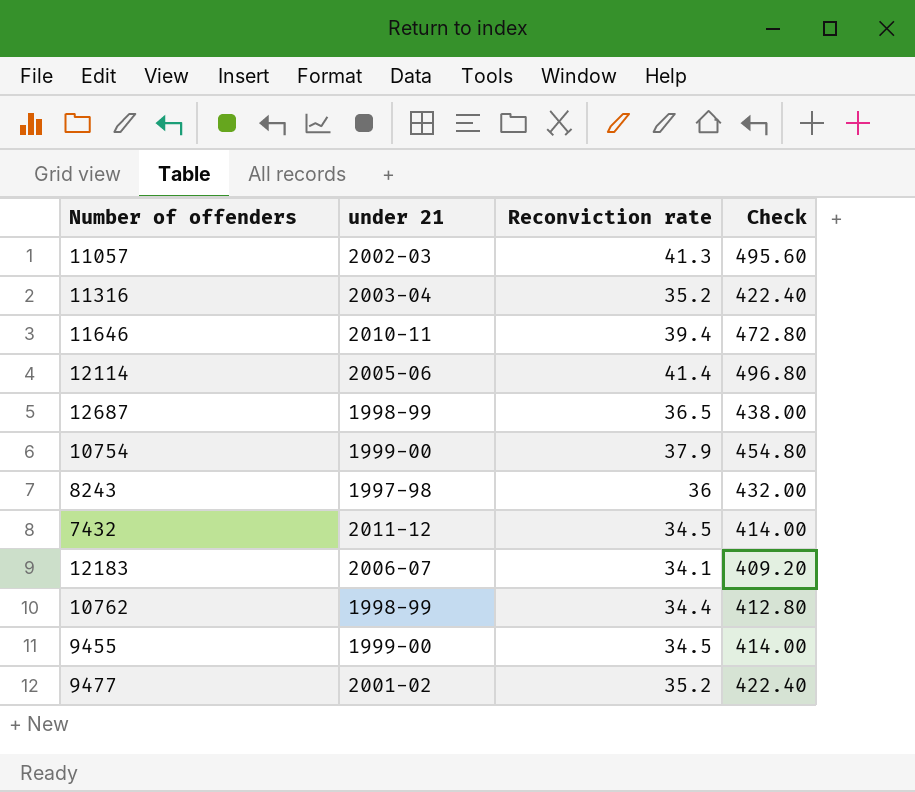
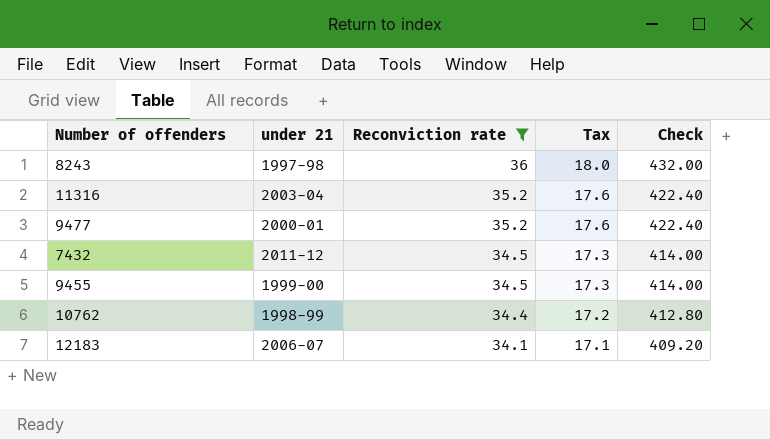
filter: none -> Reconviction rate <= 36
row order: none -> Reconviction rate descending
column Tax | formula: none -> [Reconviction rate] * 0.5
9477 | under 21: 2001-02 -> 2000-01

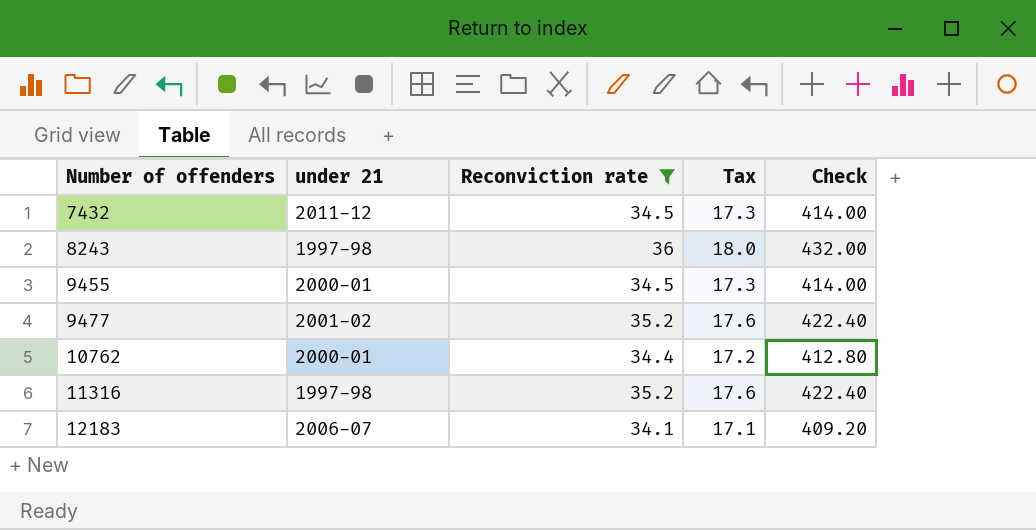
row order: Reconviction rate descending -> Number of offenders ascending
9455 | under 21: 1999-00 -> 2000-01
9477 | under 21: 2000-01 -> 2001-02
10762 | under 21: 1998-99 -> 2000-01
11316 | under 21: 2003-04 -> 1997-98

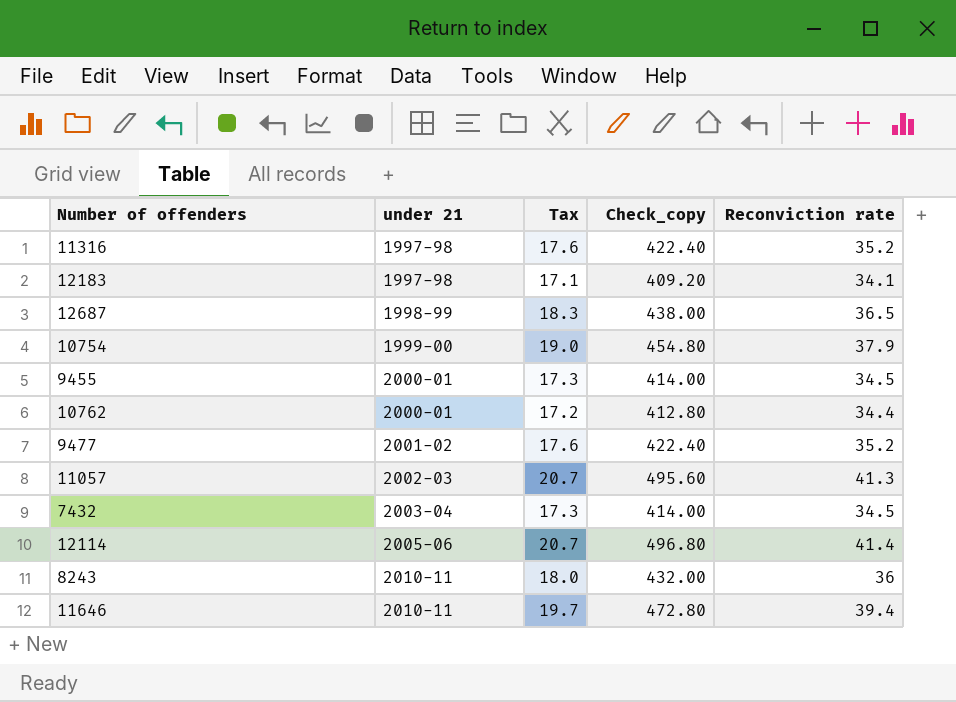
filter: Reconviction rate <= 36 -> none
row order: Number of offenders ascending -> under 21 ascending
column name: Check -> Check_copy
column Reconviction rate | position: 3 -> 5
12183 | under 21: 2006-07 -> 1997-98
7432 | under 21: 2011-12 -> 2003-04
8243 | under 21: 1997-98 -> 2010-11

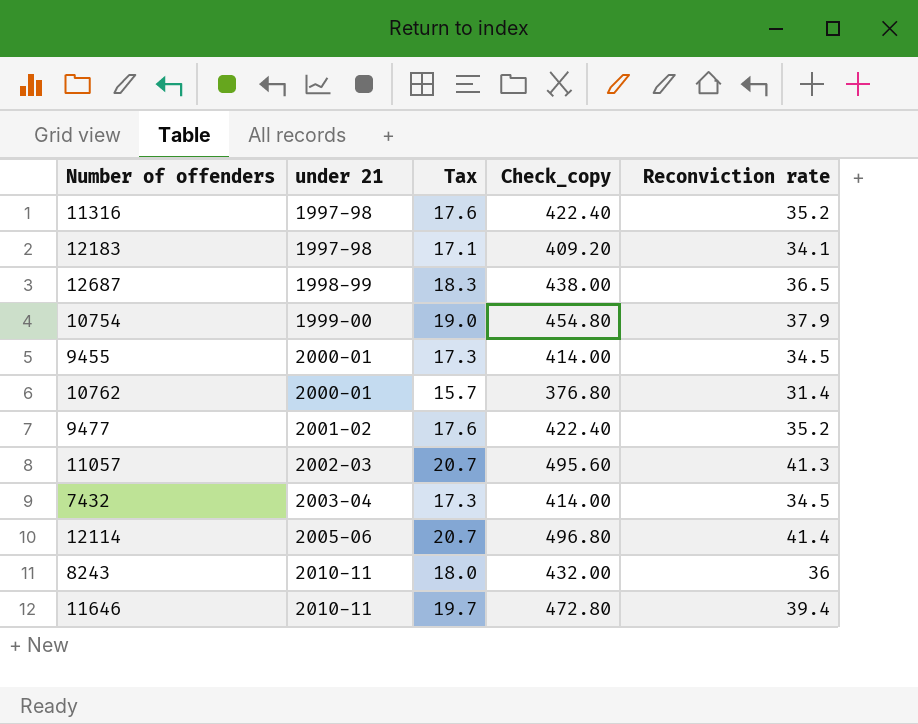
10762 | Tax: 17.2 -> 15.7
10762 | Check_copy: 412.80 -> 376.80
10762 | Reconviction rate: 34.4 -> 31.4

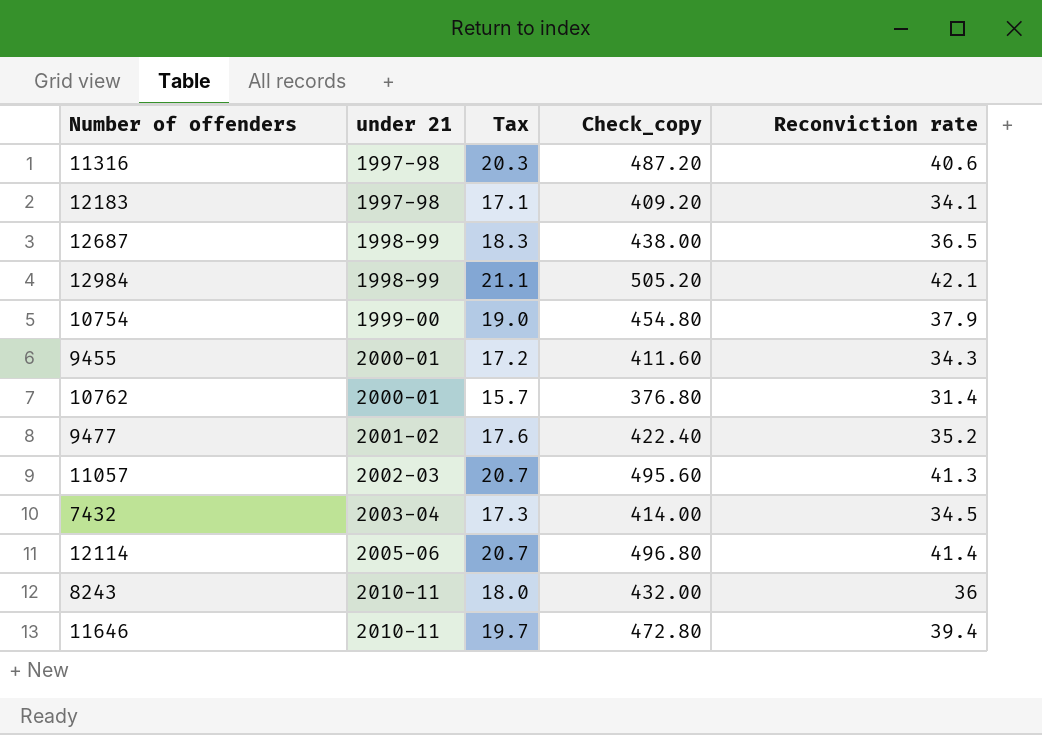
11316 | Tax: 17.6 -> 20.3
11316 | Check_copy: 422.40 -> 487.20
11316 | Reconviction rate: 35.2 -> 40.6
row 12984: none -> 1998-99 | 21.1 | 505.20 | 42.1
9455 | Tax: 17.3 -> 17.2
9455 | Check_copy: 414.00 -> 411.60
9455 | Reconviction rate: 34.5 -> 34.3

